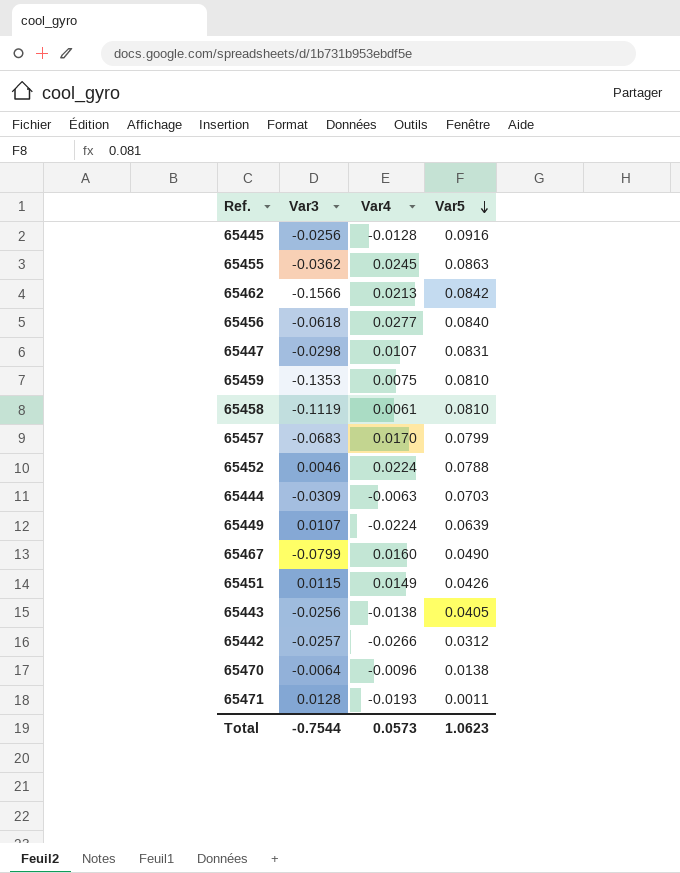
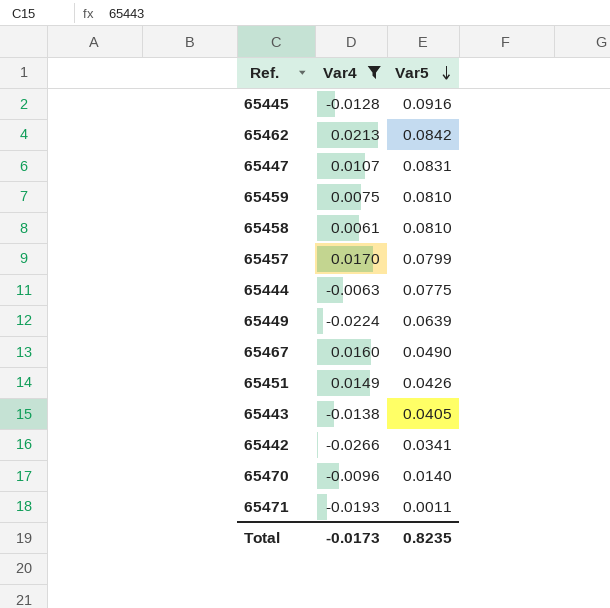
filter: none -> Var4 <= 0.0213
column Var3 | position: 2 -> none
65444 | Var5: 0.0703 -> 0.0775
65442 | Var5: 0.0312 -> 0.0341
65470 | Var5: 0.0138 -> 0.0140
Total | Var4: 0.0573 -> -0.0173
Total | Var5: 1.0623 -> 0.8235

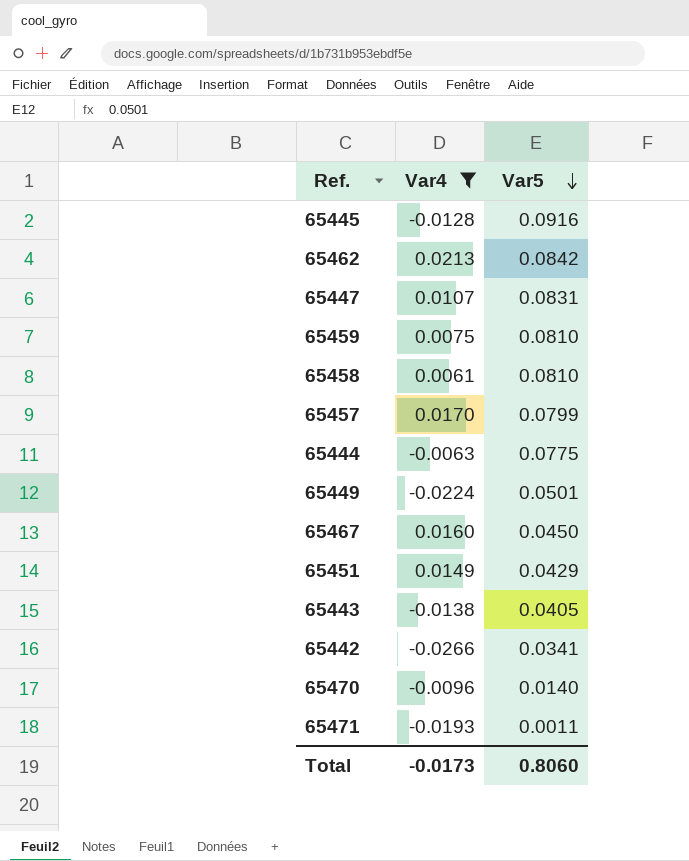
65449 | Var5: 0.0639 -> 0.0501
65467 | Var5: 0.0490 -> 0.0450
65451 | Var5: 0.0426 -> 0.0429
Total | Var5: 0.8235 -> 0.8060

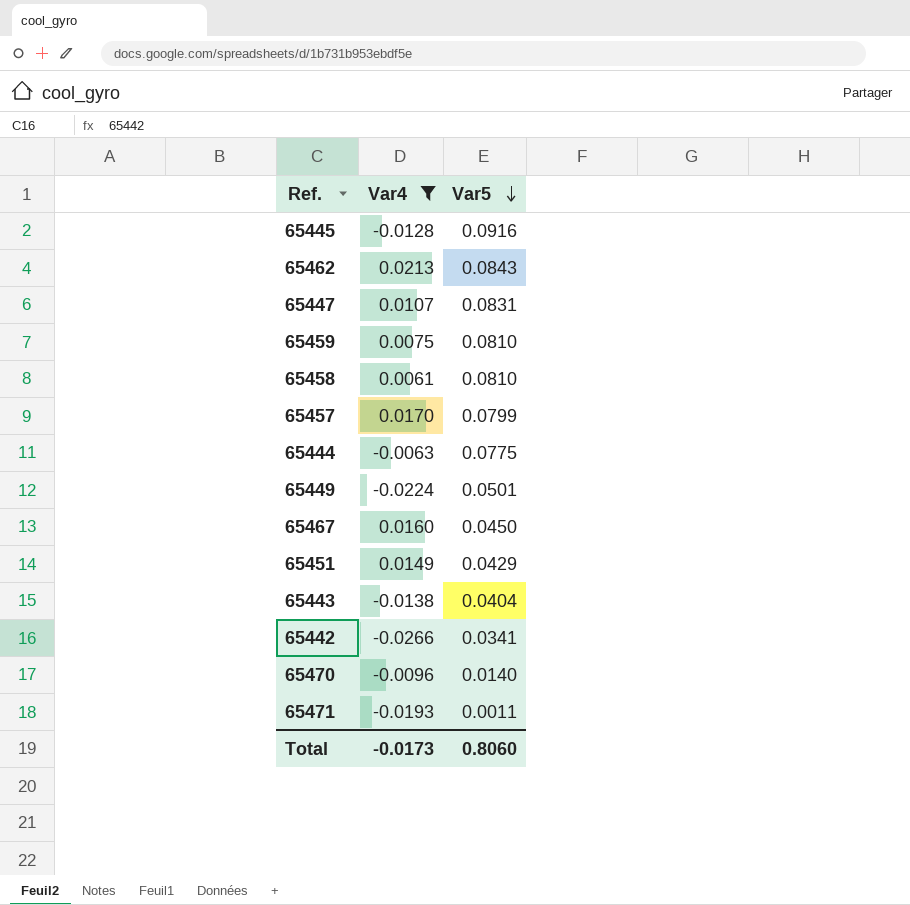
65462 | Var5: 0.0842 -> 0.0843
65443 | Var5: 0.0405 -> 0.0404

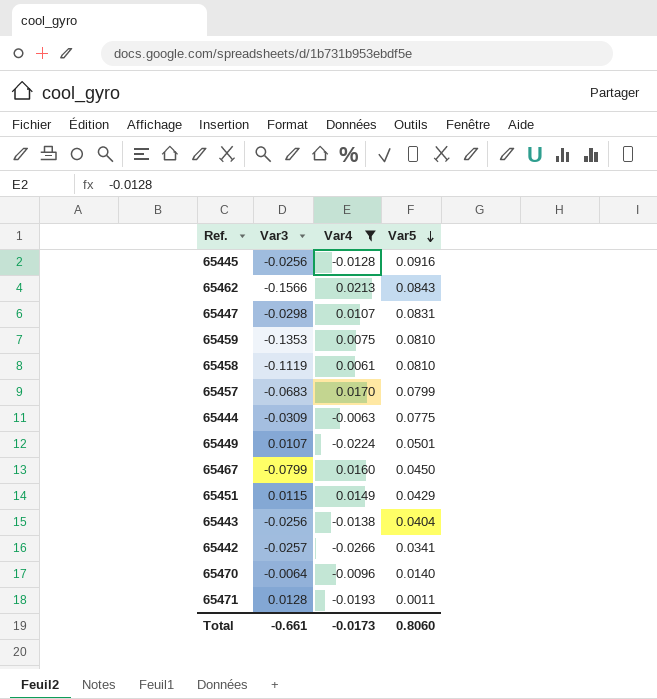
column Var3 | position: none -> 2

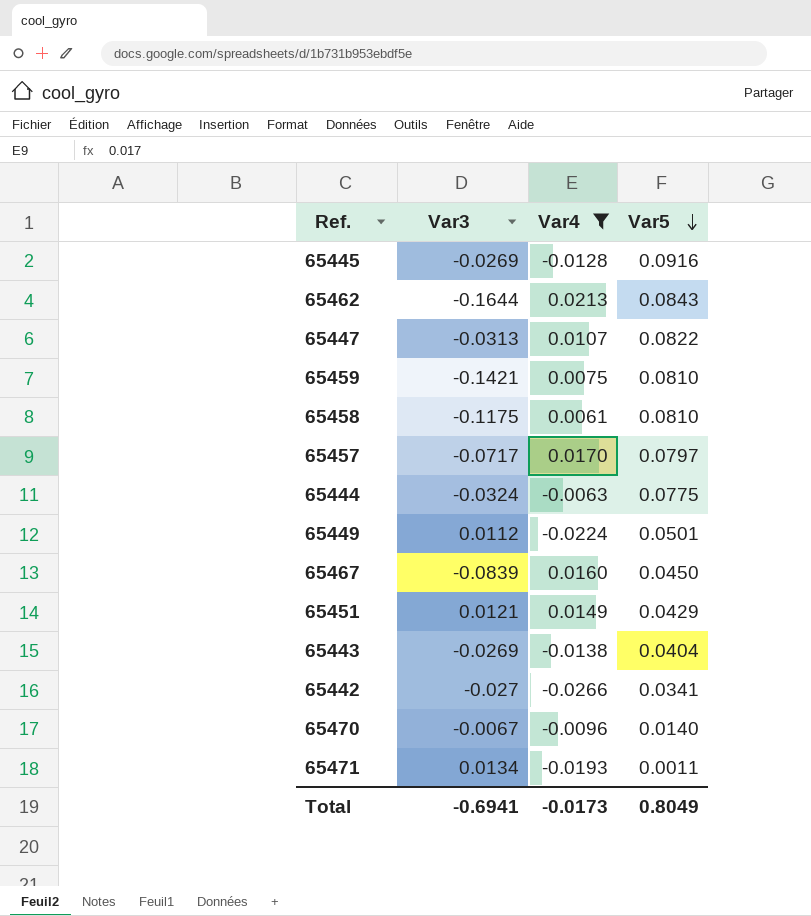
65445 | Var3: -0.0256 -> -0.0269
65462 | Var3: -0.1566 -> -0.1644
65447 | Var3: -0.0298 -> -0.0313
65447 | Var5: 0.0831 -> 0.0822
65459 | Var3: -0.1353 -> -0.1421
65458 | Var3: -0.1119 -> -0.1175
65457 | Var3: -0.0683 -> -0.0717
65457 | Var5: 0.0799 -> 0.0797
65444 | Var3: -0.0309 -> -0.0324
65449 | Var3: 0.0107 -> 0.0112
65467 | Var3: -0.0799 -> -0.0839
65451 | Var3: 0.0115 -> 0.0121
65443 | Var3: -0.0256 -> -0.0269
65442 | Var3: -0.0257 -> -0.027
65470 | Var3: -0.0064 -> -0.0067
65471 | Var3: 0.0128 -> 0.0134
Total | Var3: -0.661 -> -0.6941
Total | Var5: 0.8060 -> 0.8049

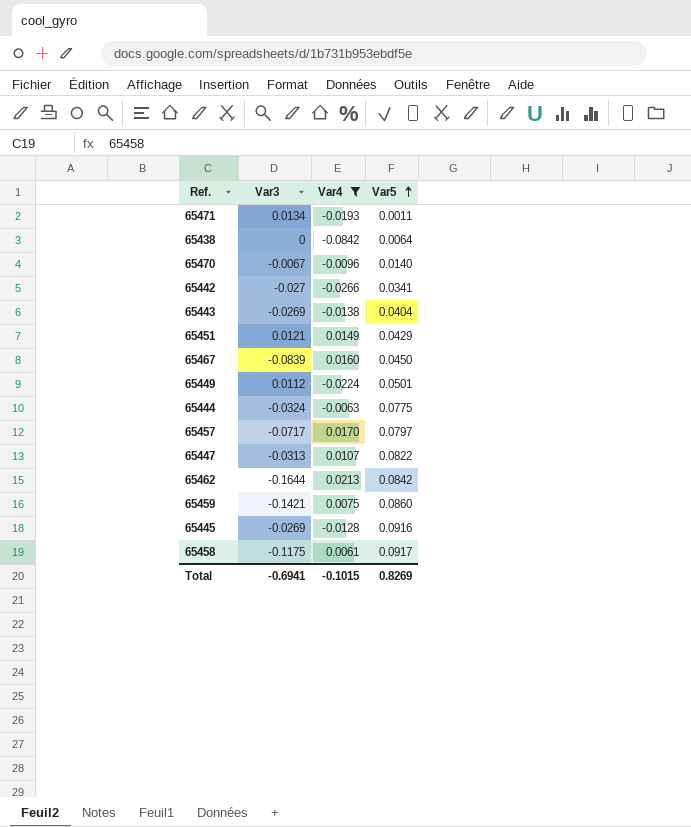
row order: Var5 descending -> Var5 ascending
row 65438: none -> 0 | -0.0842 | 0.0064
65462 | Var5: 0.0843 -> 0.0842
65459 | Var5: 0.0810 -> 0.0860
65458 | Var5: 0.0810 -> 0.0917
Total | Var4: -0.0173 -> -0.1015
Total | Var5: 0.8049 -> 0.8269

